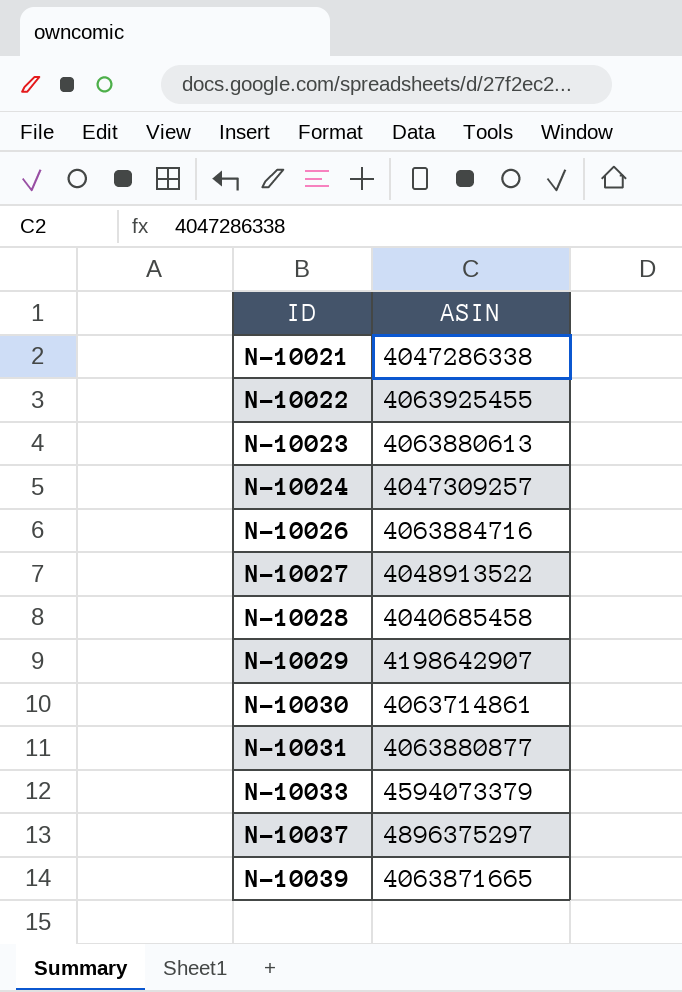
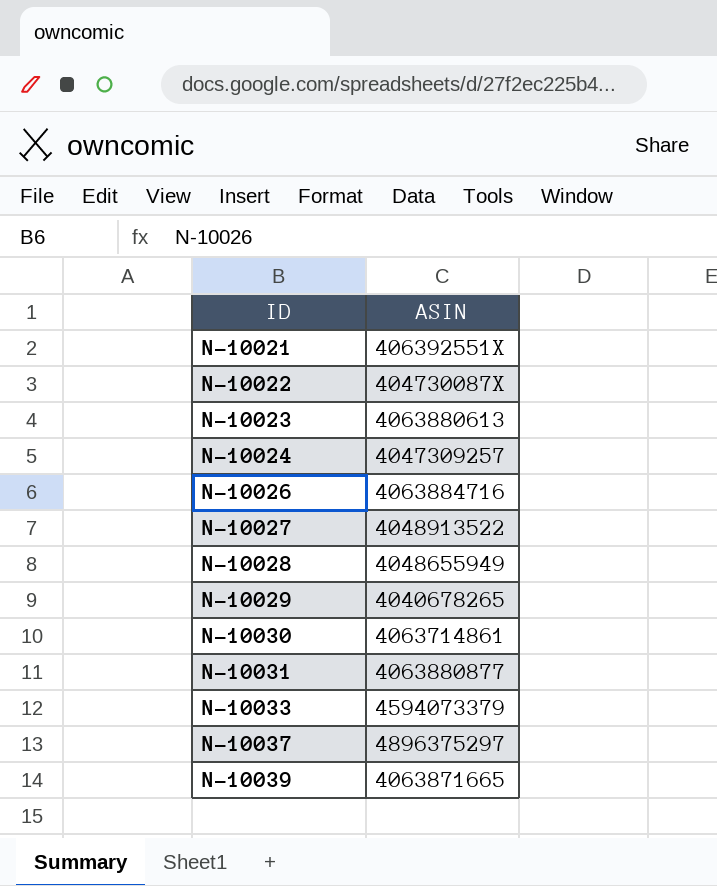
N-10021 | ASIN: 4047286338 -> 406392551X
N-10022 | ASIN: 4063925455 -> 404730087X
N-10028 | ASIN: 4040685458 -> 4048655949
N-10029 | ASIN: 4198642907 -> 4040678265

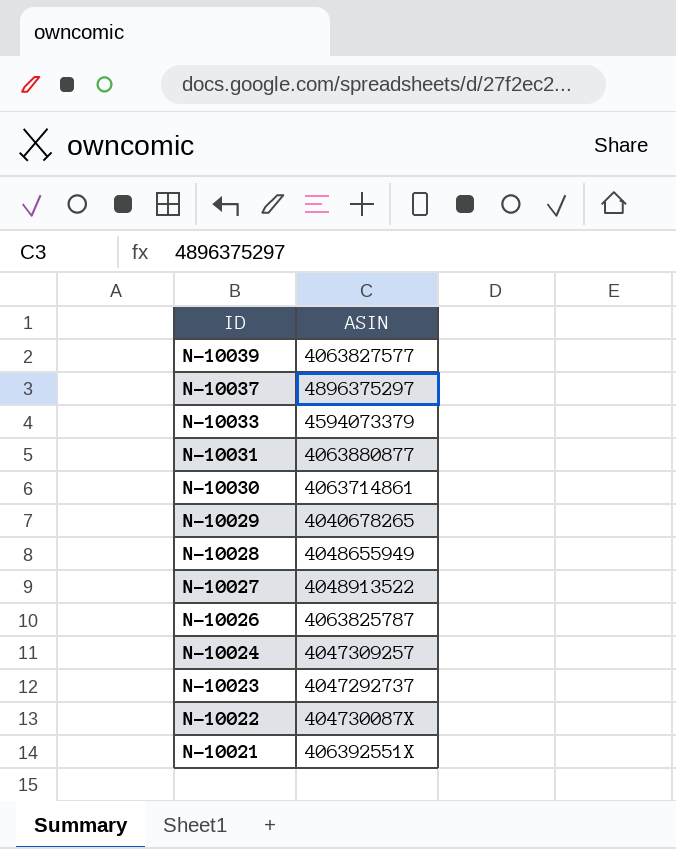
row order: ID ascending -> ID descending
N-10039 | ASIN: 4063871665 -> 4063827577
N-10026 | ASIN: 4063884716 -> 4063825787
N-10023 | ASIN: 4063880613 -> 4047292737

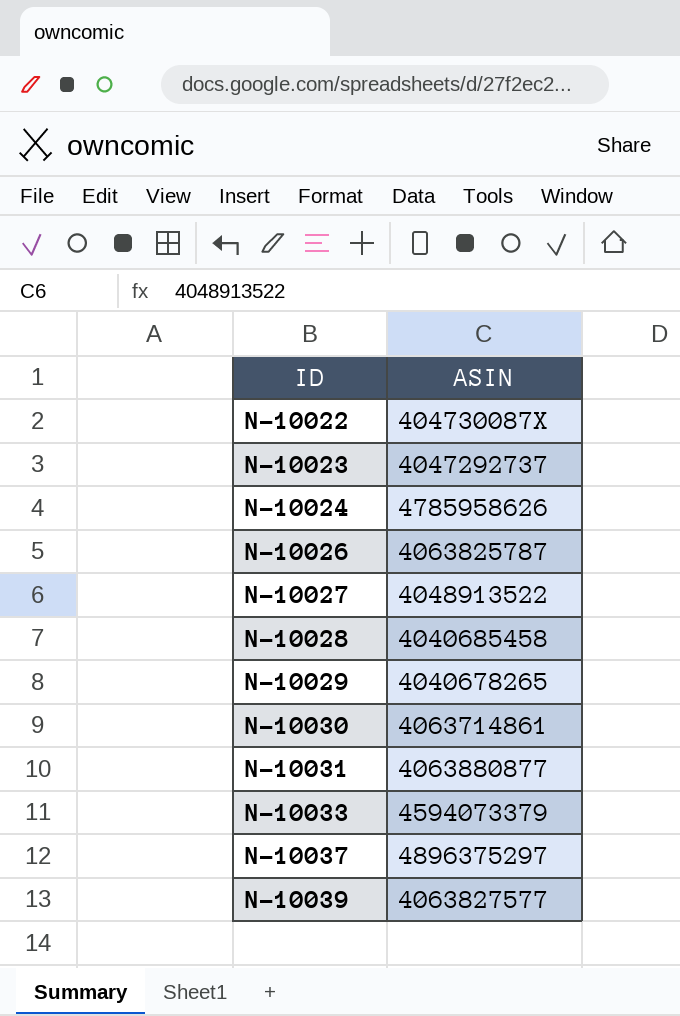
row order: ID descending -> ID ascending
row N-10021: 406392551X -> none
N-10024 | ASIN: 4047309257 -> 4785958626
N-10028 | ASIN: 4048655949 -> 4040685458

